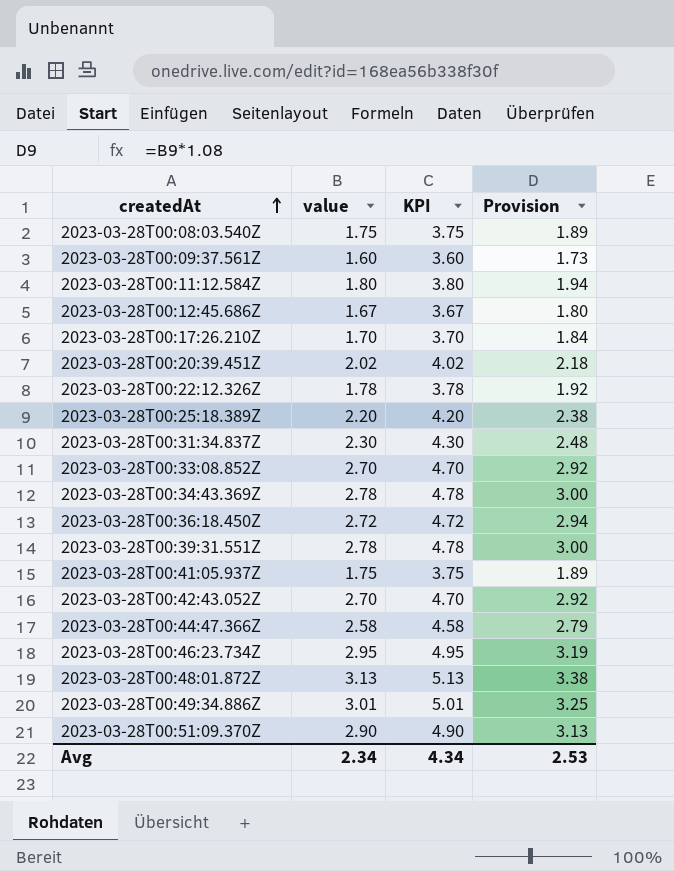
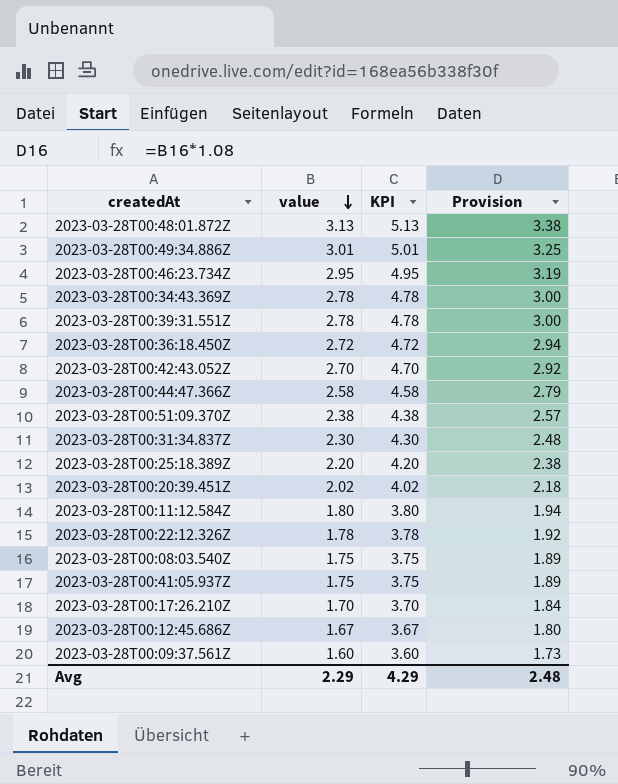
row order: createdAt ascending -> value descending
row 2023-03-28T00:33:08.852Z: 2.70 | 4.70 | 2.92 -> none
2023-03-28T00:51:09.370Z | value: 2.90 -> 2.38
2023-03-28T00:51:09.370Z | KPI: 4.90 -> 4.38
2023-03-28T00:51:09.370Z | Provision: 3.13 -> 2.57
Avg | value: 2.34 -> 2.29
Avg | KPI: 4.34 -> 4.29
Avg | Provision: 2.53 -> 2.48

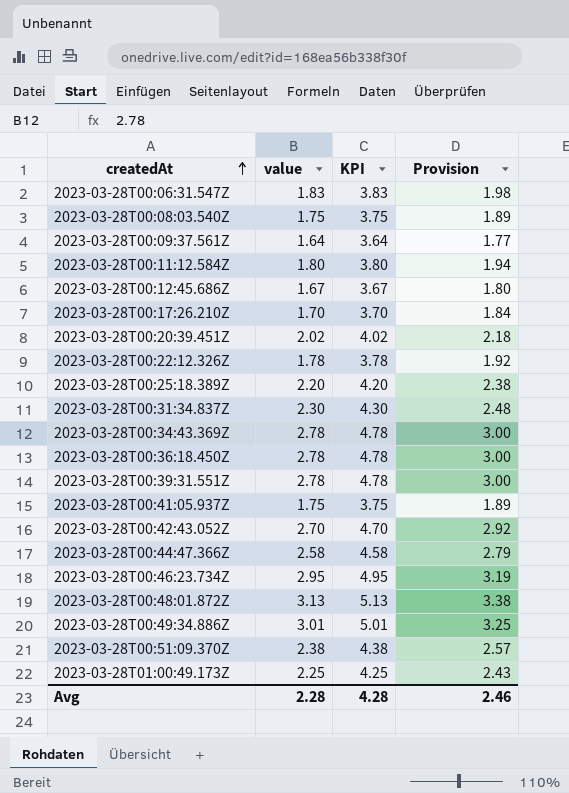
row order: value descending -> createdAt ascending
row 2023-03-28T00:06:31.547Z: none -> 1.83 | 3.83 | 1.98
2023-03-28T00:09:37.561Z | value: 1.60 -> 1.64
2023-03-28T00:09:37.561Z | KPI: 3.60 -> 3.64
2023-03-28T00:09:37.561Z | Provision: 1.73 -> 1.77
2023-03-28T00:36:18.450Z | value: 2.72 -> 2.78
2023-03-28T00:36:18.450Z | KPI: 4.72 -> 4.78
2023-03-28T00:36:18.450Z | Provision: 2.94 -> 3.00
row 2023-03-28T01:00:49.173Z: none -> 2.25 | 4.25 | 2.43
Avg | value: 2.29 -> 2.28
Avg | KPI: 4.29 -> 4.28
Avg | Provision: 2.48 -> 2.46

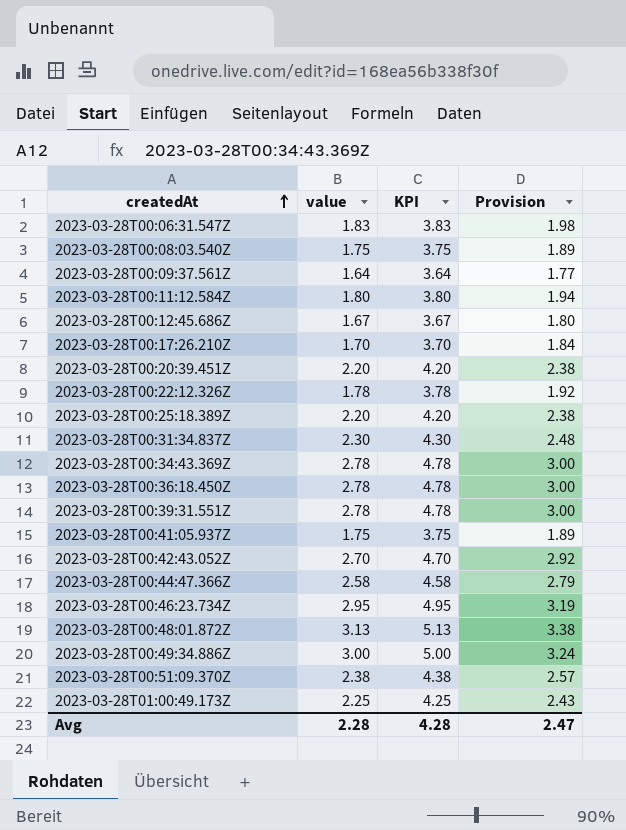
2023-03-28T00:20:39.451Z | value: 2.02 -> 2.20
2023-03-28T00:20:39.451Z | KPI: 4.02 -> 4.20
2023-03-28T00:20:39.451Z | Provision: 2.18 -> 2.38
2023-03-28T00:49:34.886Z | value: 3.01 -> 3.00
2023-03-28T00:49:34.886Z | KPI: 5.01 -> 5.00
2023-03-28T00:49:34.886Z | Provision: 3.25 -> 3.24
Avg | Provision: 2.46 -> 2.47

